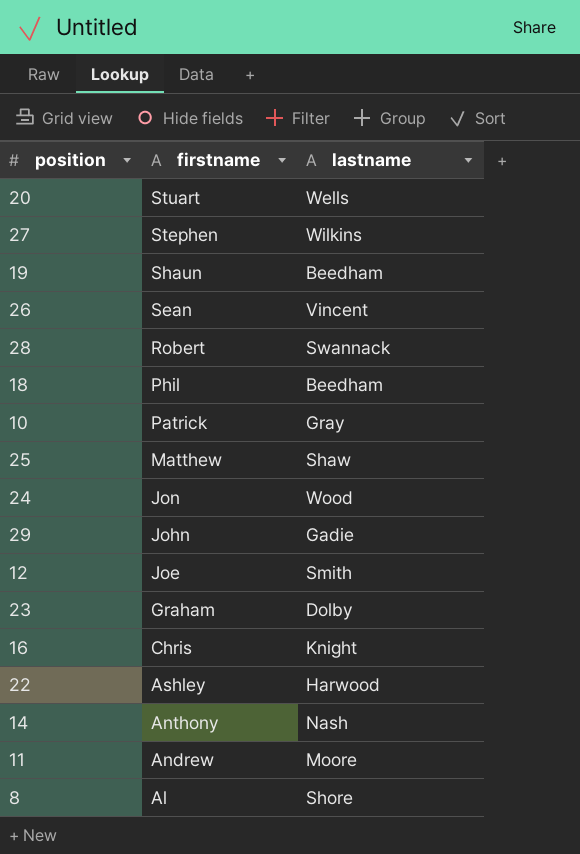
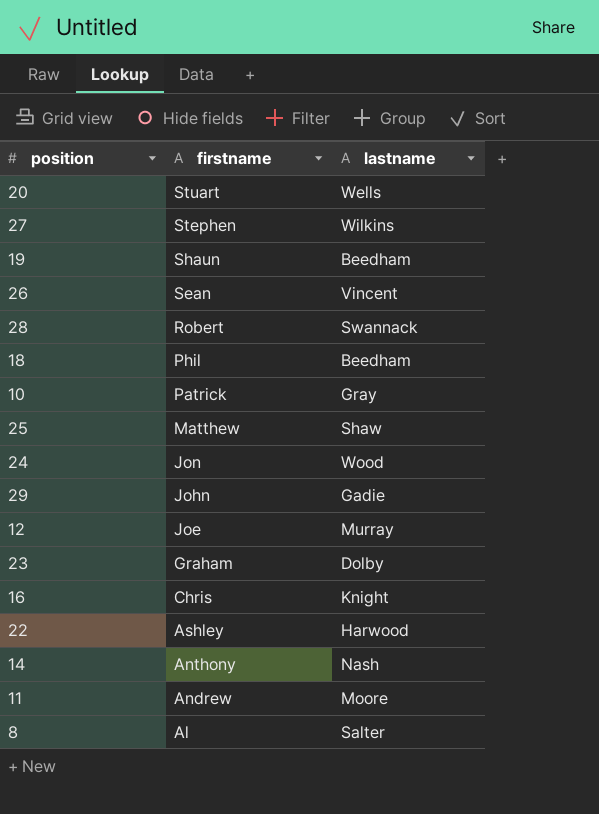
12 | lastname: Smith -> Murray
8 | lastname: Shore -> Salter

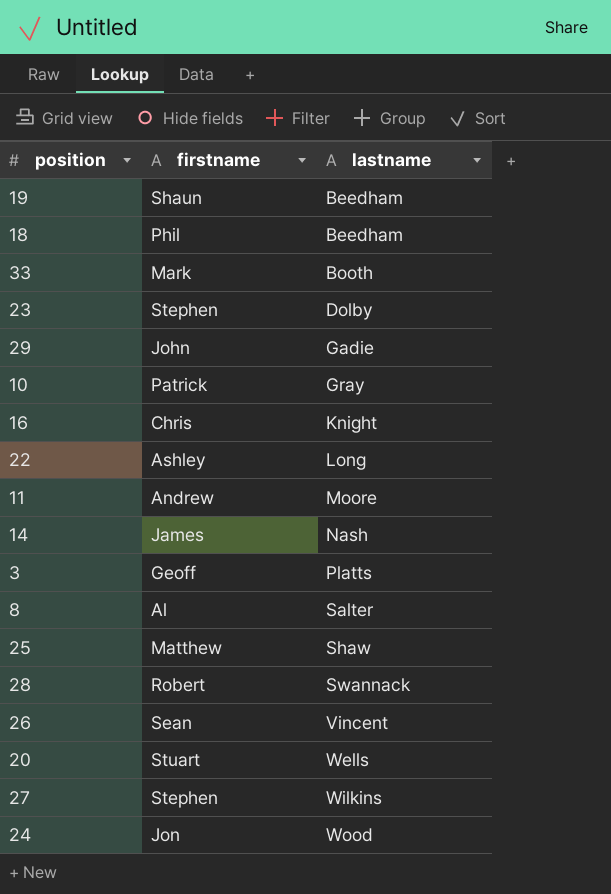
row order: firstname descending -> lastname ascending
row 12: Joe | Murray -> none
row 33: none -> Mark | Booth
23 | firstname: Graham -> Stephen
22 | lastname: Harwood -> Long
14 | firstname: Anthony -> James
row 3: none -> Geoff | Platts

